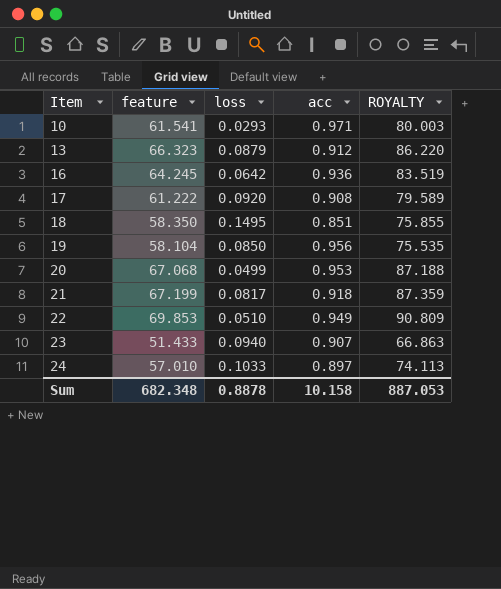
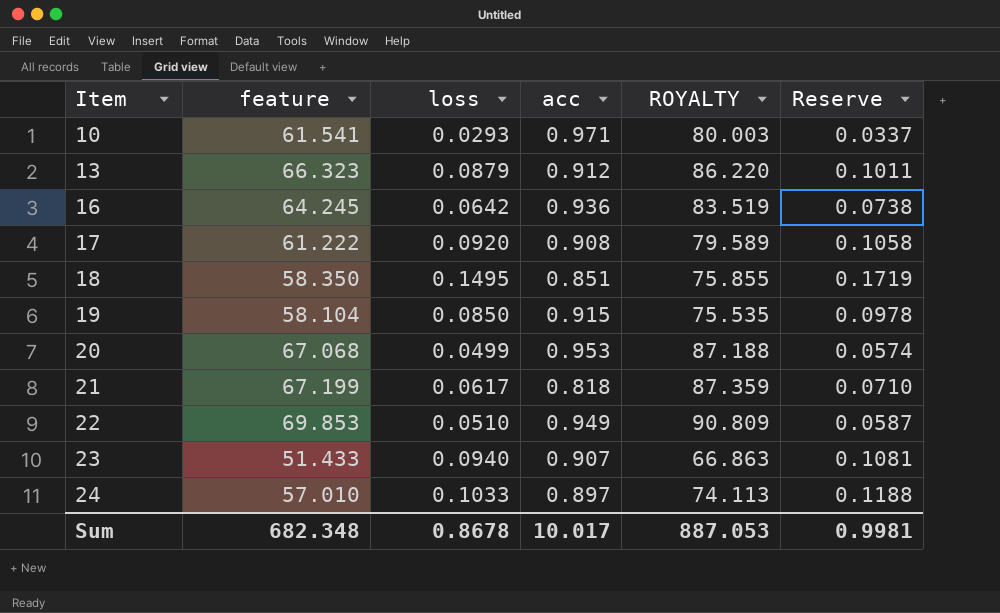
column Reserve | formula: none -> [loss] * 1.15
19 | acc: 0.956 -> 0.915
21 | loss: 0.0817 -> 0.0617
21 | acc: 0.918 -> 0.818
Sum | loss: 0.8878 -> 0.8678
Sum | acc: 10.158 -> 10.017

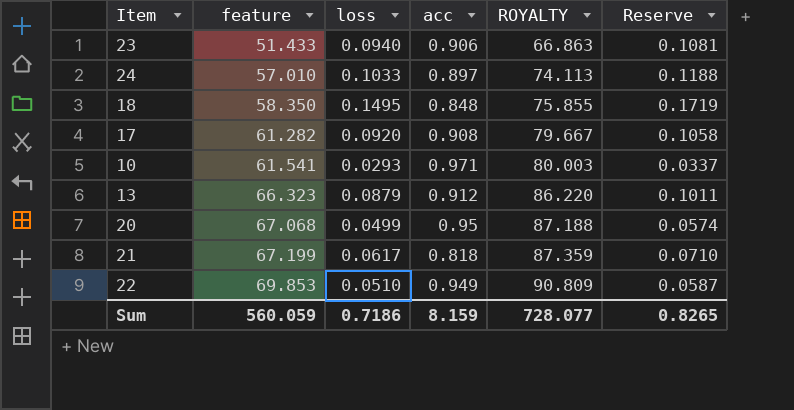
row order: Item ascending -> feature ascending
row 16: 64.245 | 0.0642 | 0.936 | 83.519 | 0.0738 -> none
row 19: 58.104 | 0.0850 | 0.915 | 75.535 | 0.0978 -> none
23 | acc: 0.907 -> 0.906
18 | acc: 0.851 -> 0.848
17 | feature: 61.222 -> 61.282
17 | ROYALTY: 79.589 -> 79.667
20 | acc: 0.953 -> 0.95
Sum | feature: 682.348 -> 560.059
Sum | loss: 0.8678 -> 0.7186
Sum | acc: 10.017 -> 8.159
Sum | ROYALTY: 887.053 -> 728.077
Sum | Reserve: 0.9981 -> 0.8265

